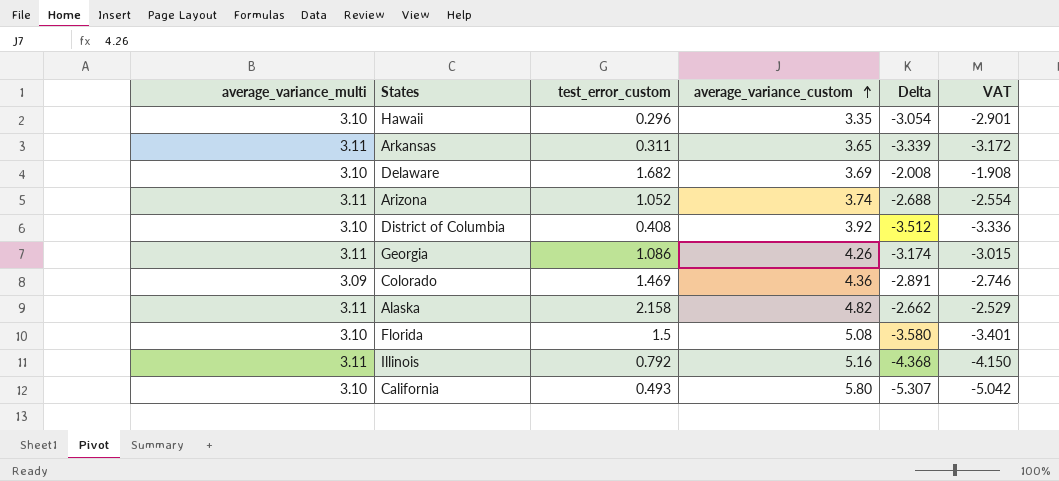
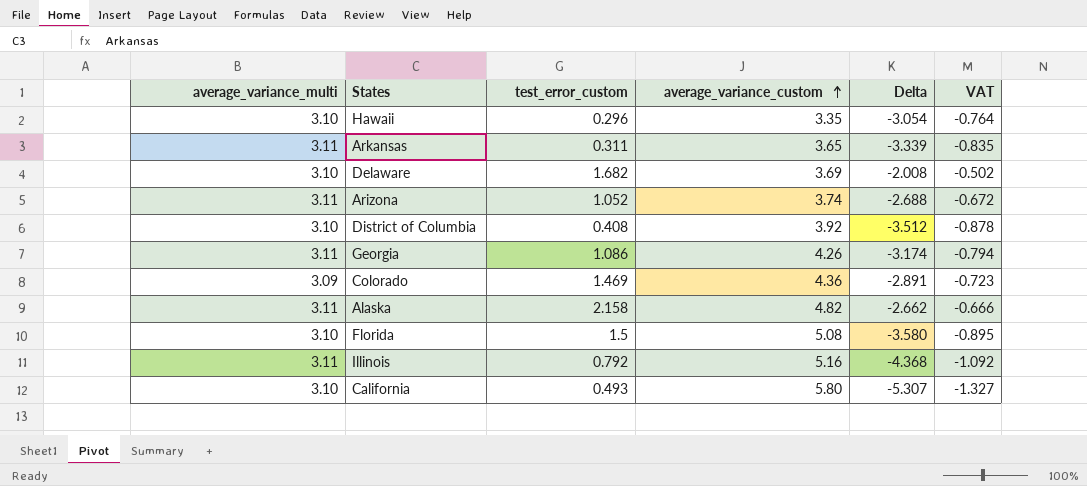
column VAT | formula: [Delta] * 0.95 -> [Delta] * 0.25

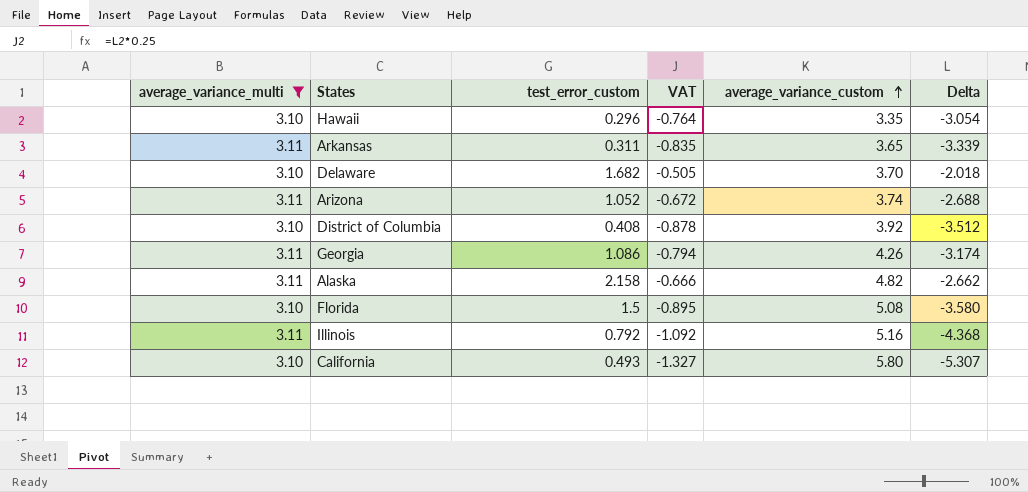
filter: none -> average_variance_multi != 3.09
column VAT | position: 6 -> 4
Delaware | VAT: -0.502 -> -0.505
Delaware | average_variance_custom: 3.69 -> 3.70
Delaware | Delta: -2.008 -> -2.018

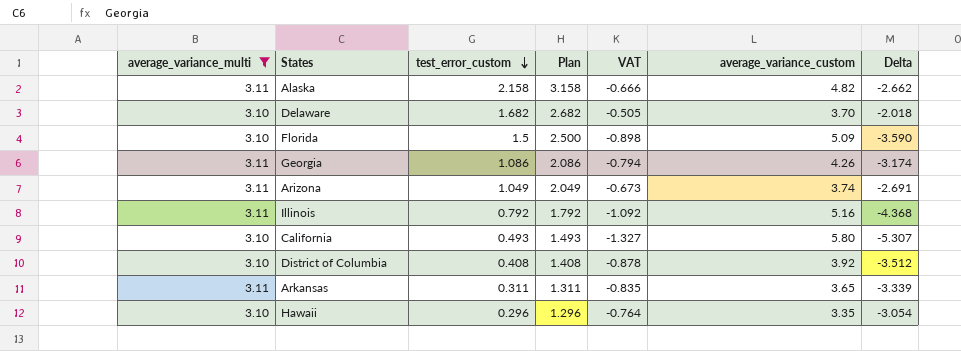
row order: average_variance_custom ascending -> test_error_custom descending
column Plan | formula: none -> [test_error_custom] + 1
Florida | VAT: -0.895 -> -0.898
Florida | average_variance_custom: 5.08 -> 5.09
Florida | Delta: -3.580 -> -3.590
Arizona | test_error_custom: 1.052 -> 1.049
Arizona | VAT: -0.672 -> -0.673
Arizona | Delta: -2.688 -> -2.691

